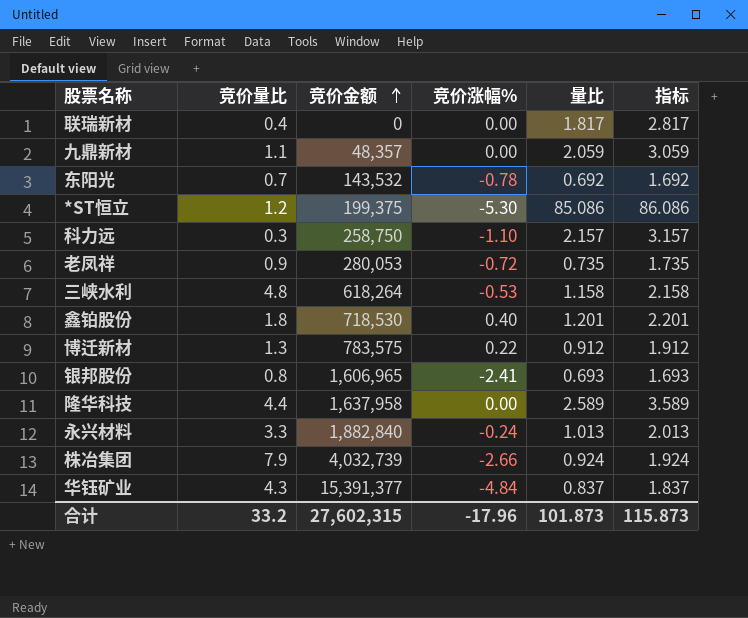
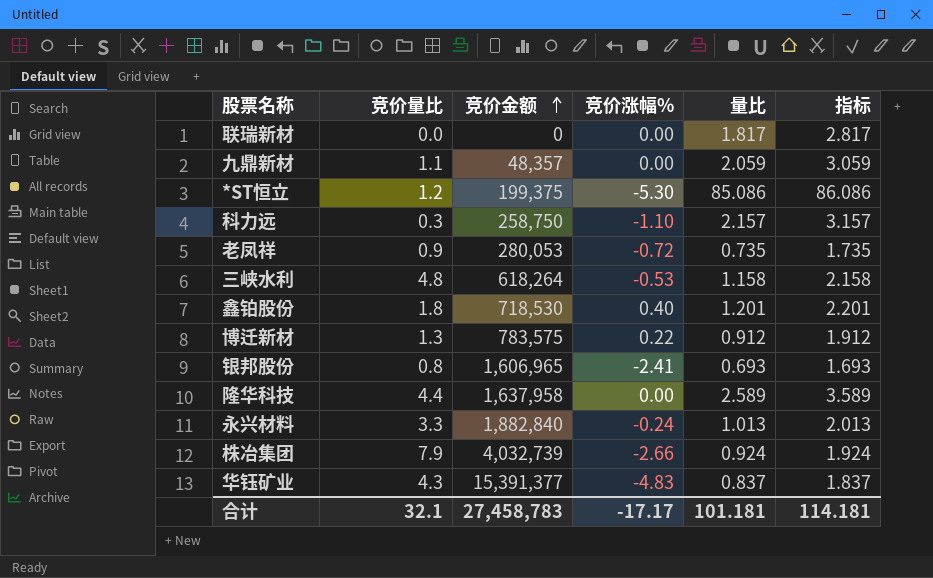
row 东阳光: 0.7 | 143,532 | -0.78 | 0.692 | 1.692 -> none
联瑞新材 | 竞价量比: 0.4 -> 0.0
华钰矿业 | 竞价涨幅%: -4.84 -> -4.83
合计 | 竞价量比: 33.2 -> 32.1
合计 | 竞价金额: 27,602,315 -> 27,458,783
合计 | 竞价涨幅%: -17.96 -> -17.17
合计 | 量比: 101.873 -> 101.181
合计 | 指标: 115.873 -> 114.181

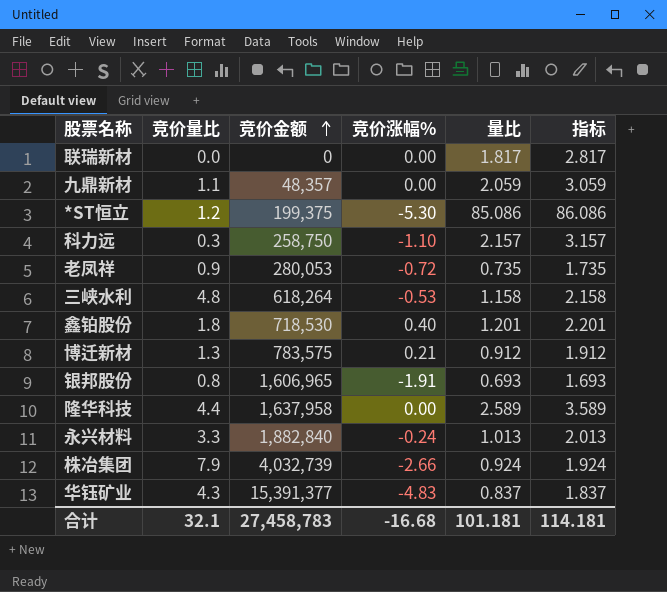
博迁新材 | 竞价涨幅%: 0.22 -> 0.21
银邦股份 | 竞价涨幅%: -2.41 -> -1.91
合计 | 竞价涨幅%: -17.17 -> -16.68

